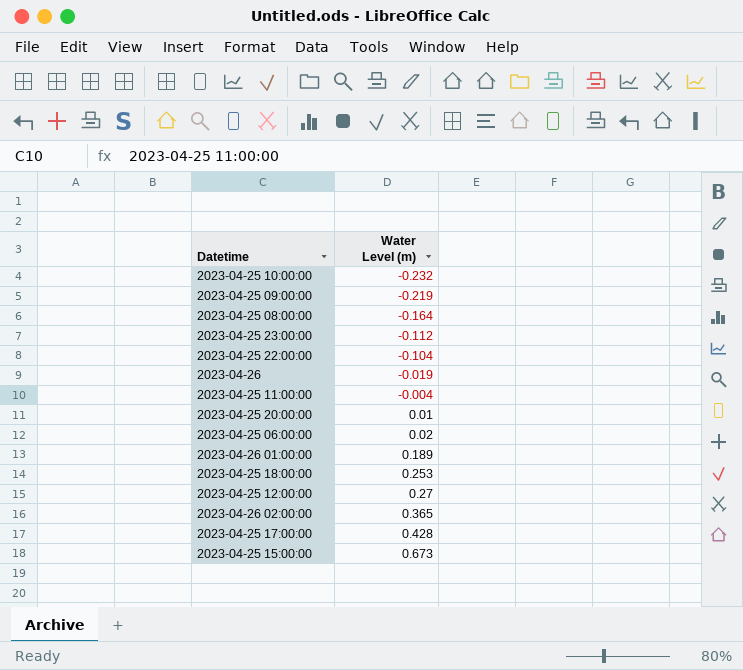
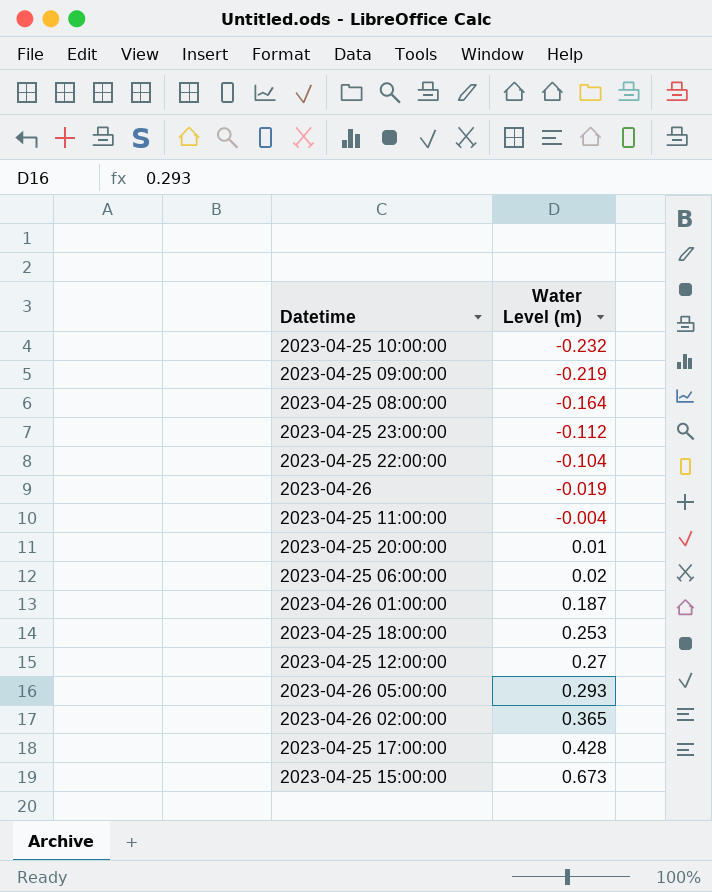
2023-04-26 01:00:00 | Water Level (m): 0.189 -> 0.187
row 2023-04-26 05:00:00: none -> 0.293

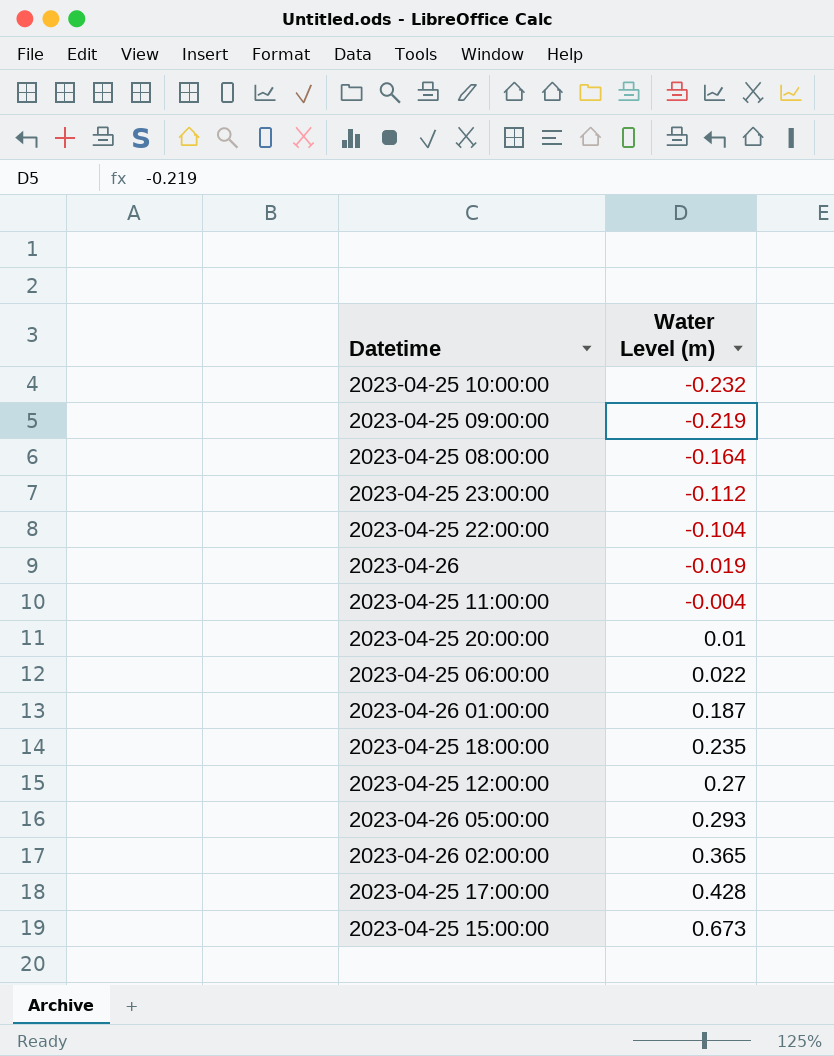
2023-04-25 06:00:00 | Water Level (m): 0.02 -> 0.022
2023-04-25 18:00:00 | Water Level (m): 0.253 -> 0.235

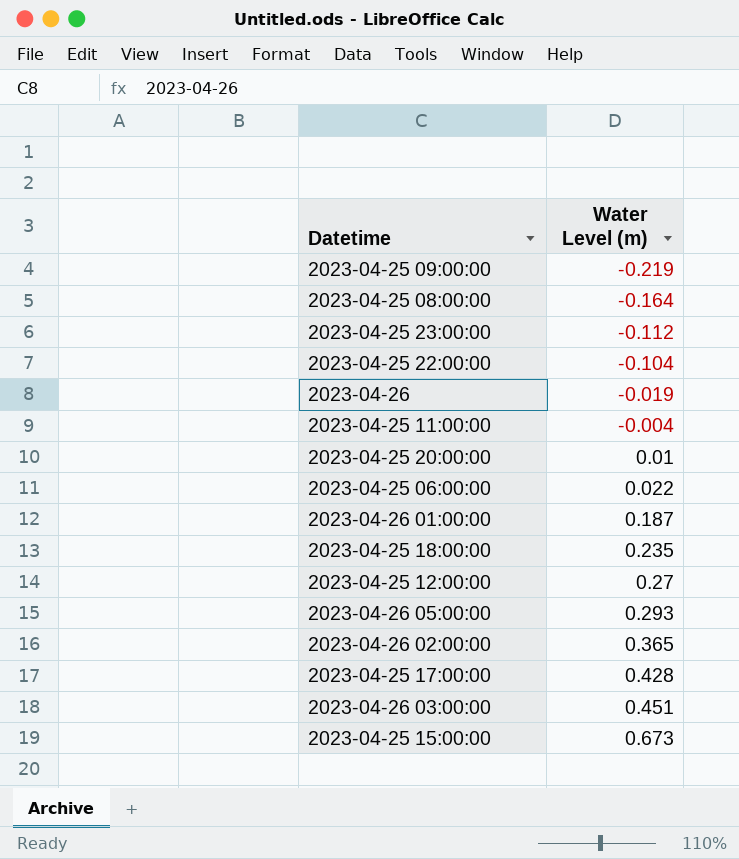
row 2023-04-25 10:00:00: -0.232 -> none
row 2023-04-26 03:00:00: none -> 0.451

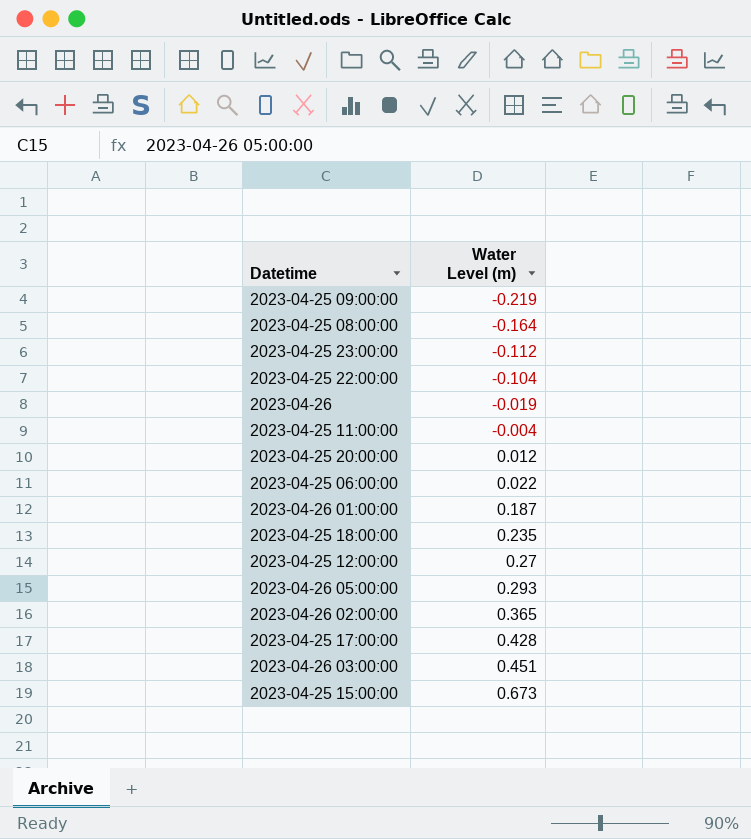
2023-04-25 20:00:00 | Water Level (m): 0.01 -> 0.012

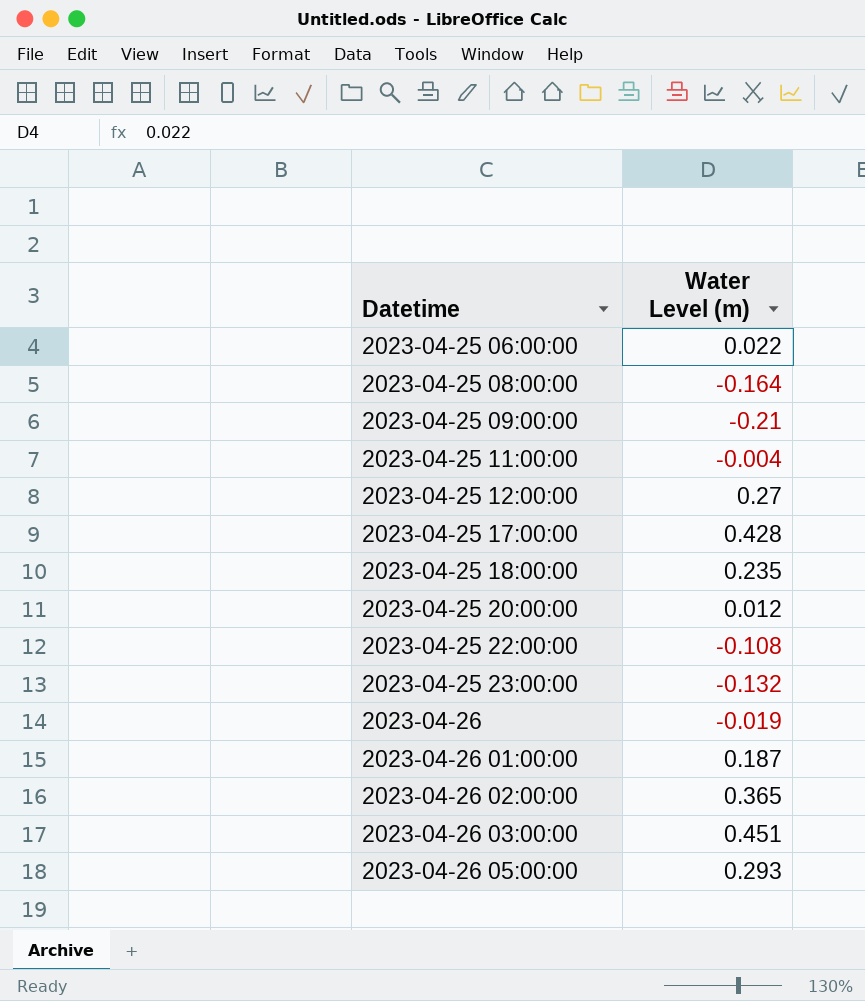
row order: Water Level (m) ascending -> Datetime ascending
row 2023-04-25 15:00:00: 0.673 -> none
2023-04-25 09:00:00 | Water Level (m): -0.219 -> -0.21
2023-04-25 22:00:00 | Water Level (m): -0.104 -> -0.108
2023-04-25 23:00:00 | Water Level (m): -0.112 -> -0.132

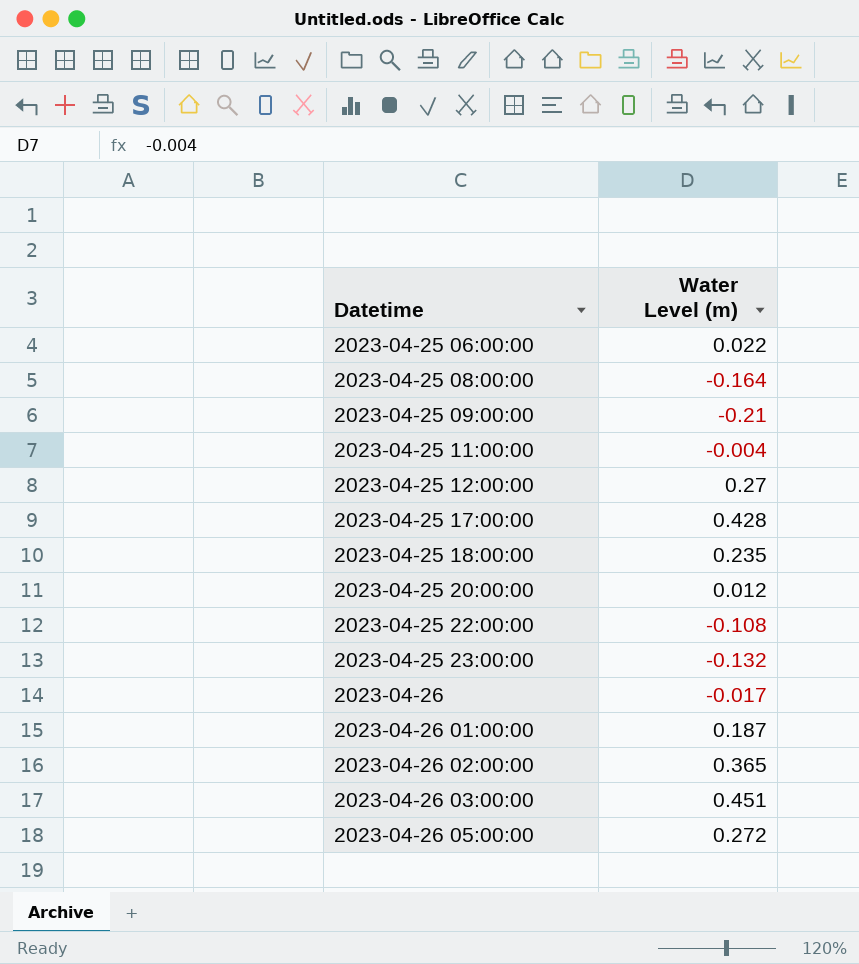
2023-04-26 | Water Level (m): -0.019 -> -0.017
2023-04-26 05:00:00 | Water Level (m): 0.293 -> 0.272

